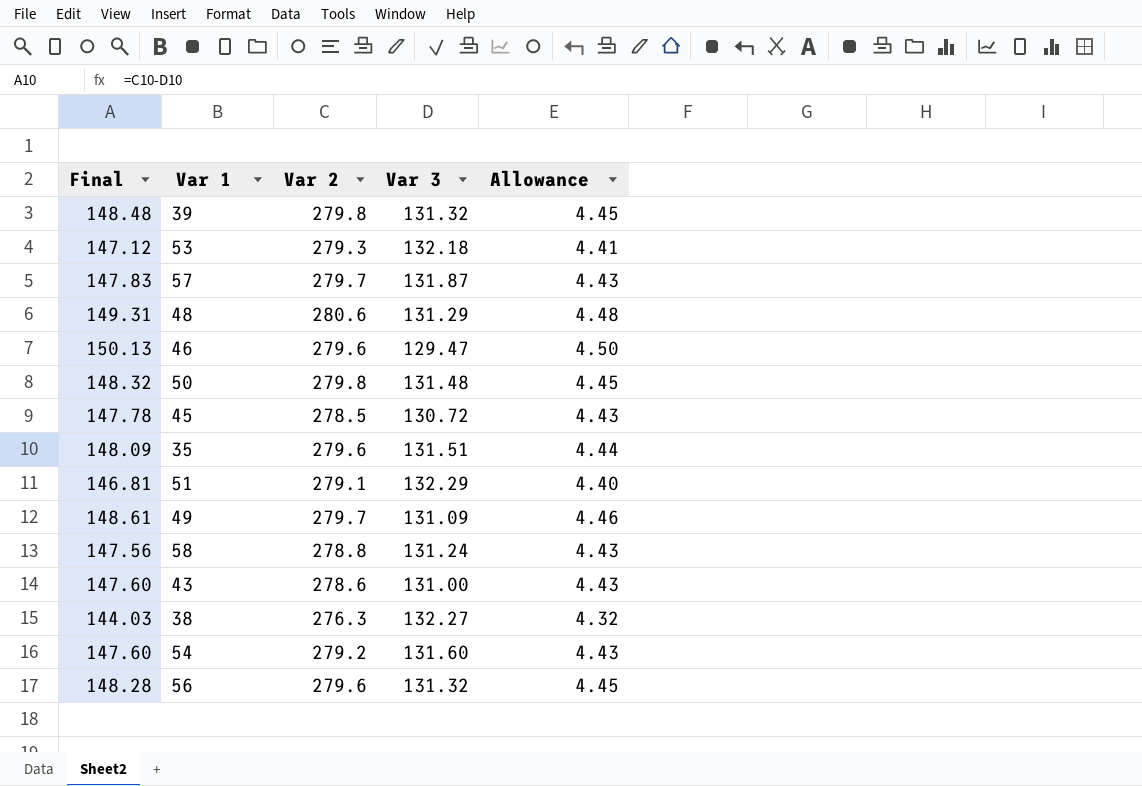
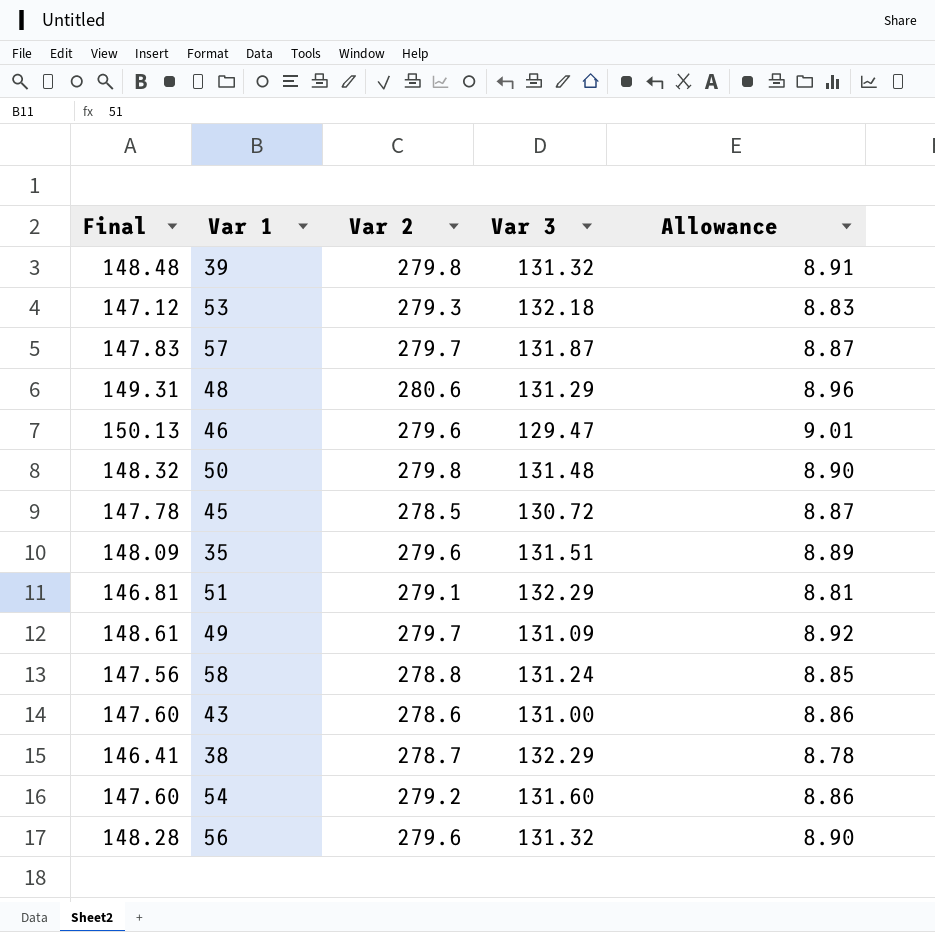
column Allowance | formula: [Final] * 0.03 -> [Final] * 0.06
38 | Final: 144.03 -> 146.41
38 | Var 2: 276.3 -> 278.7
38 | Var 3: 132.27 -> 132.29

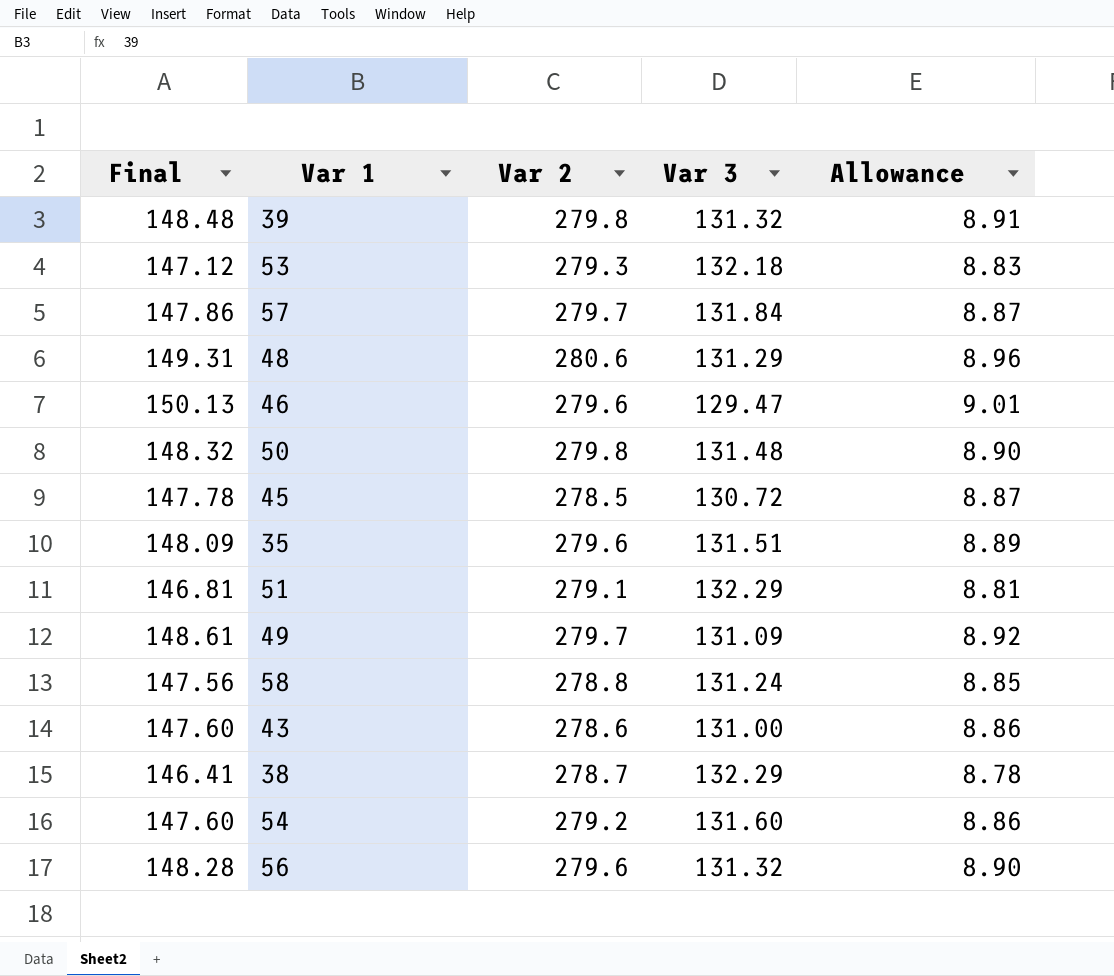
57 | Final: 147.83 -> 147.86
57 | Var 3: 131.87 -> 131.84

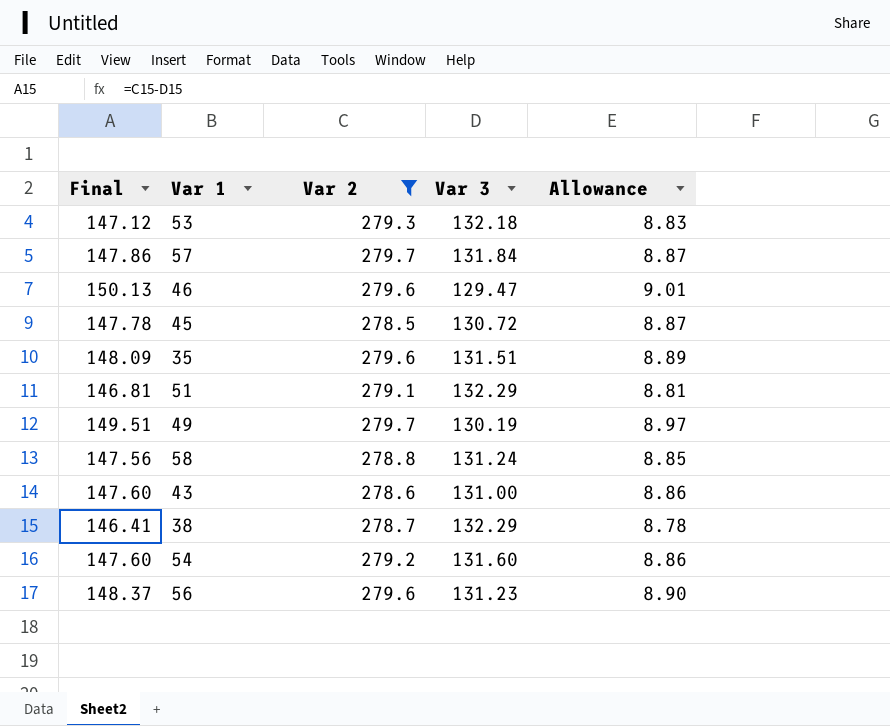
filter: none -> Var 2 <= 279.7
49 | Final: 148.61 -> 149.51
49 | Var 3: 131.09 -> 130.19
49 | Allowance: 8.92 -> 8.97
56 | Final: 148.28 -> 148.37
56 | Var 3: 131.32 -> 131.23

